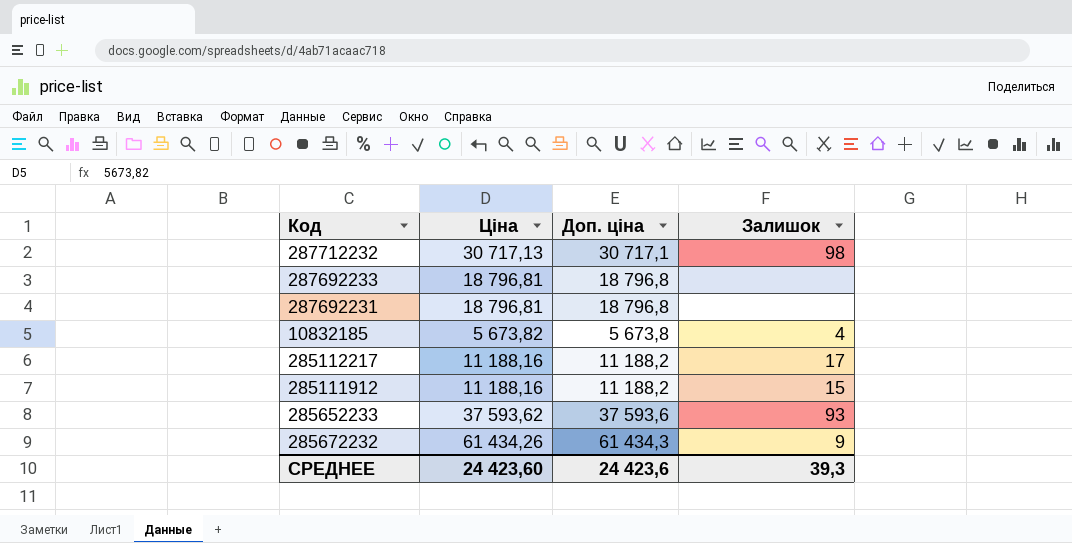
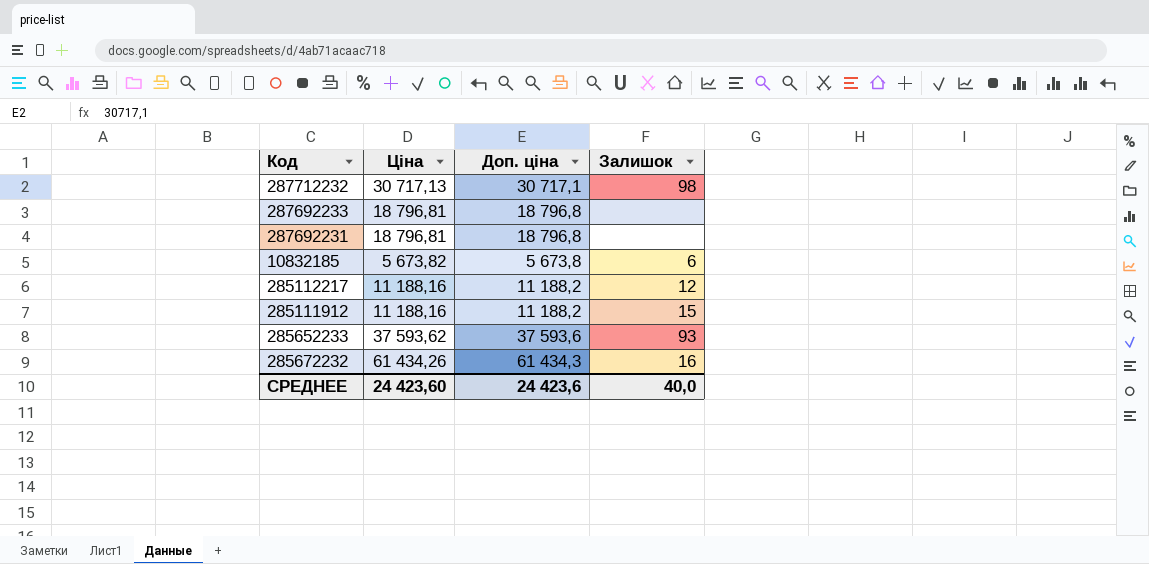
10832185 | Залишок: 4 -> 6
285112217 | Залишок: 17 -> 12
285672232 | Залишок: 9 -> 16
СРЕДНЕЕ | Залишок: 39,3 -> 40,0

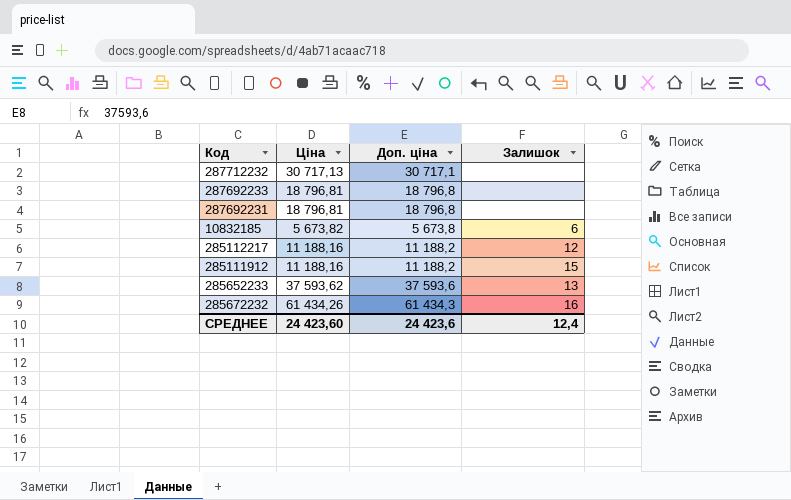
287712232 | Залишок: 98 -> none
285652233 | Залишок: 93 -> 13
СРЕДНЕЕ | Залишок: 40,0 -> 12,4

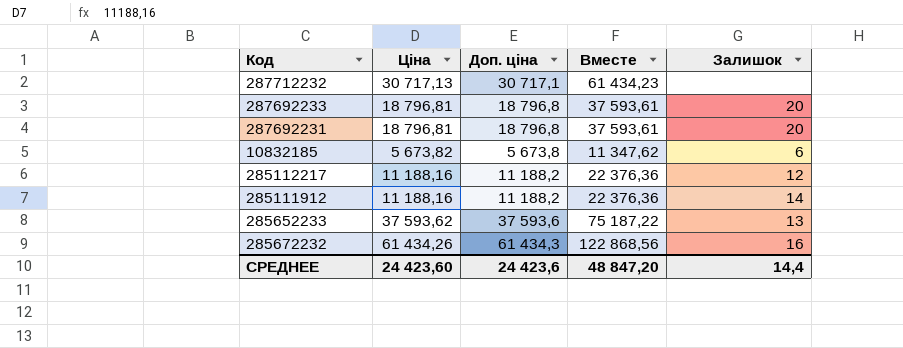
column Вместе | formula: none -> [Ціна] + [Доп. ціна]
287692233 | Залишок: none -> 20
287692231 | Залишок: none -> 20
285111912 | Залишок: 15 -> 14
СРЕДНЕЕ | Залишок: 12,4 -> 14,4

